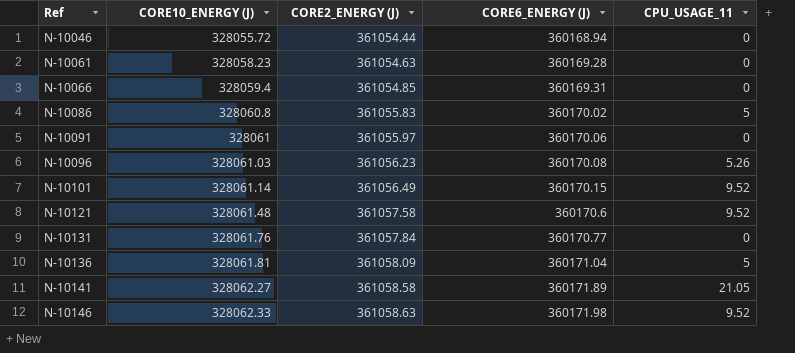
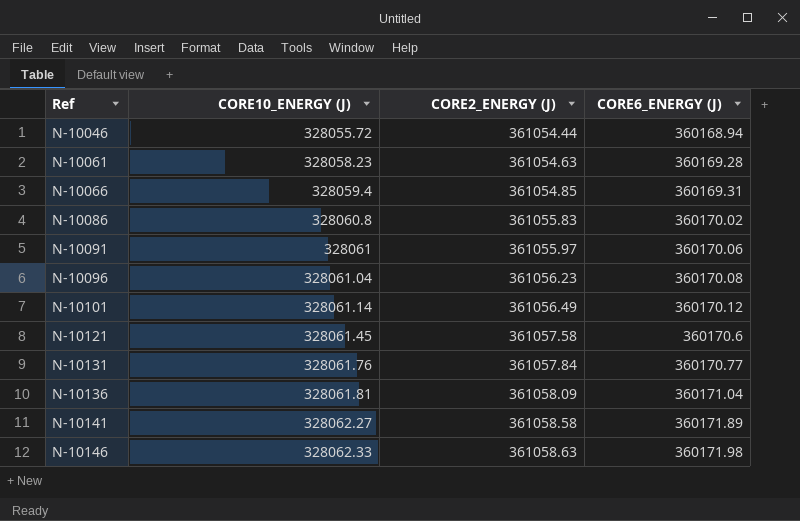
column CPU_USAGE_11 | position: 5 -> none
N-10096 | CORE10_ENERGY (J): 328061.03 -> 328061.04
N-10101 | CORE6_ENERGY (J): 360170.15 -> 360170.12
N-10121 | CORE10_ENERGY (J): 328061.48 -> 328061.45

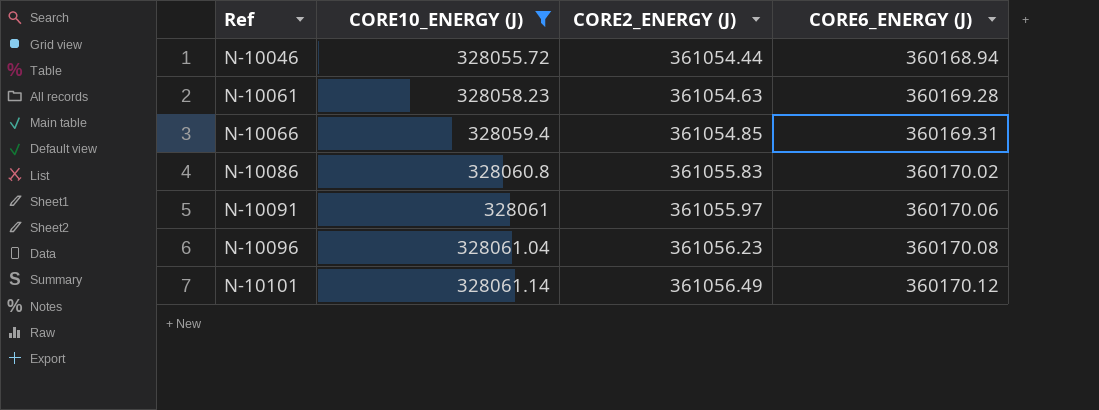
filter: none -> CORE10_ENERGY (J) <= 328061.14

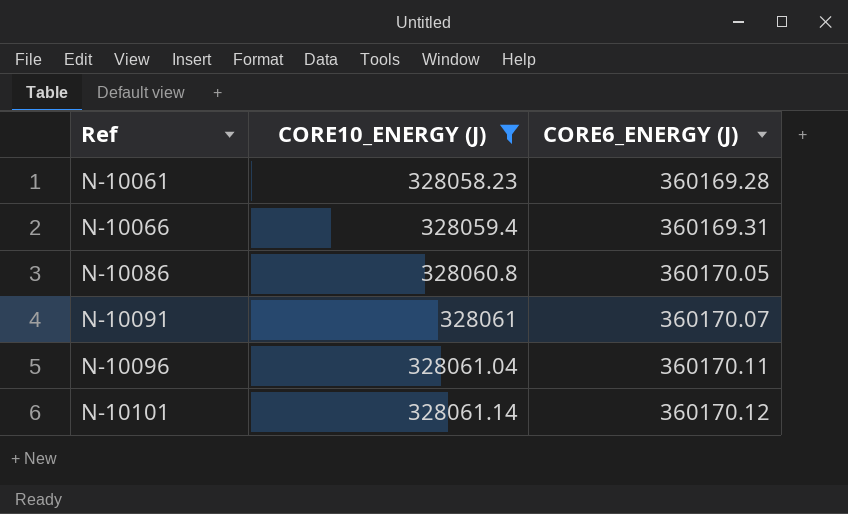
column CORE2_ENERGY (J) | position: 3 -> none
row N-10046: 328055.72 | 361054.44 | 360168.94 -> none
N-10086 | CORE6_ENERGY (J): 360170.02 -> 360170.05
N-10091 | CORE6_ENERGY (J): 360170.06 -> 360170.07
N-10096 | CORE6_ENERGY (J): 360170.08 -> 360170.11

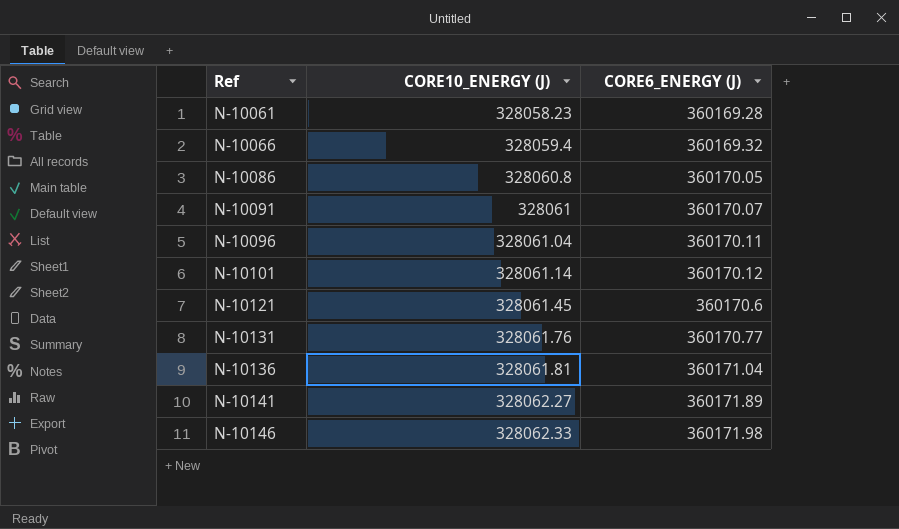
filter: CORE10_ENERGY (J) <= 328061.14 -> none
N-10066 | CORE6_ENERGY (J): 360169.31 -> 360169.32

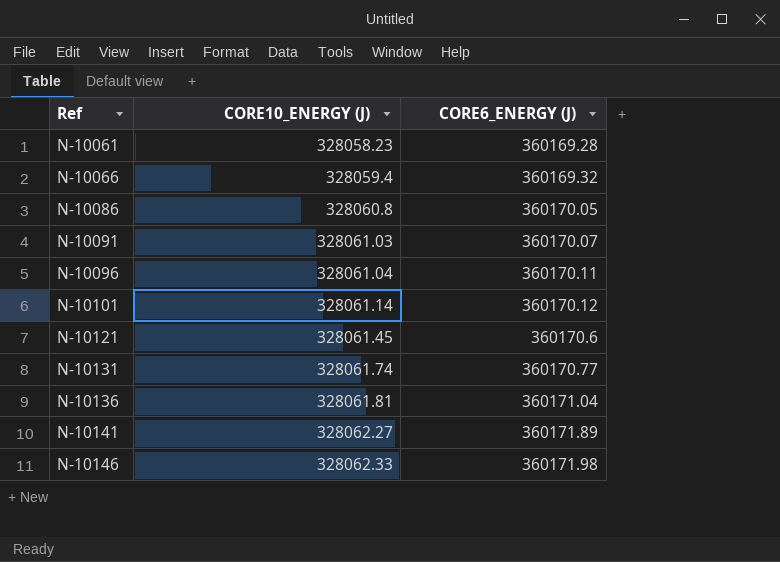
N-10091 | CORE10_ENERGY (J): 328061 -> 328061.03
N-10131 | CORE10_ENERGY (J): 328061.76 -> 328061.74

